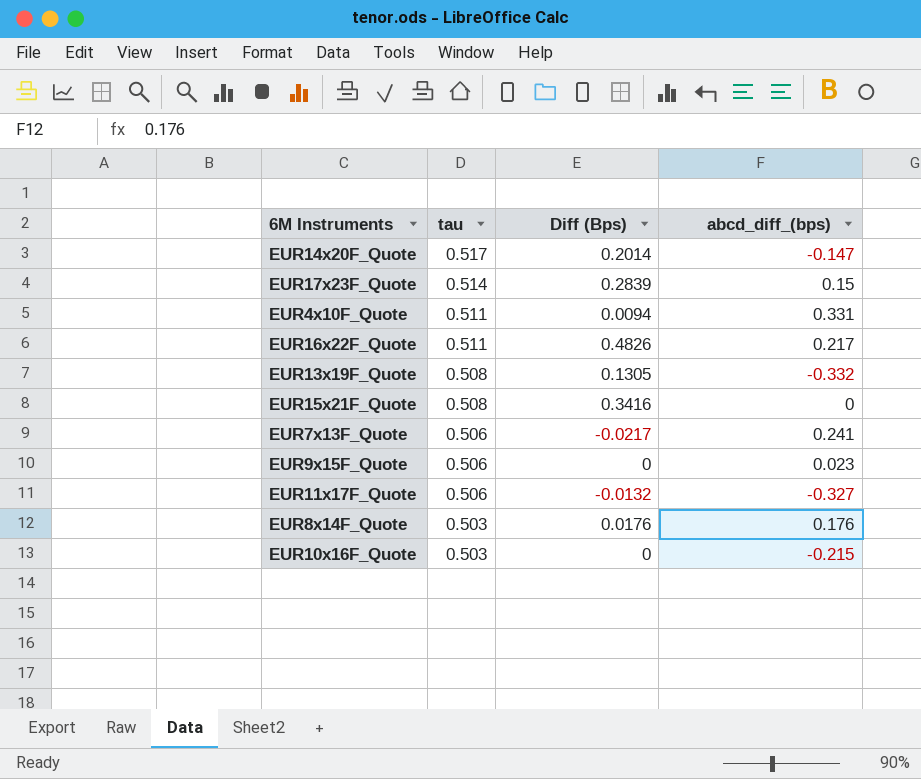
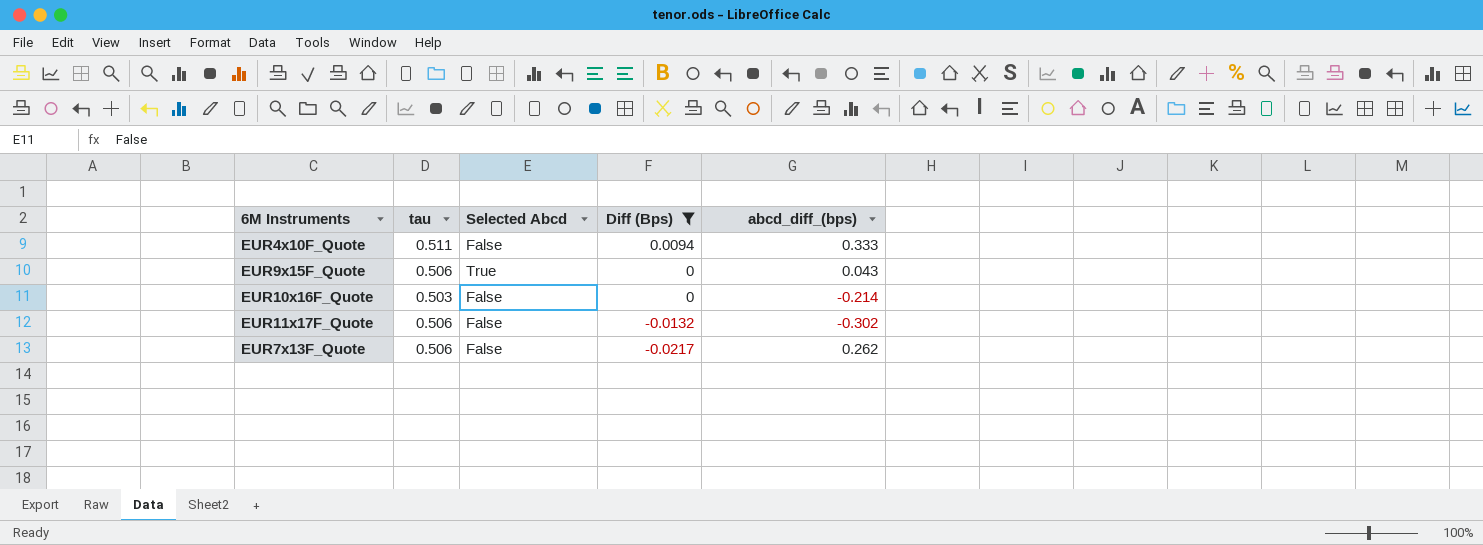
filter: none -> Diff (Bps) <= 0.0094
row order: tau descending -> Diff (Bps) descending
column Selected Abcd | position: none -> 3
EUR4x10F_Quote | abcd_diff_(bps): 0.331 -> 0.333
EUR9x15F_Quote | abcd_diff_(bps): 0.023 -> 0.043
EUR10x16F_Quote | abcd_diff_(bps): -0.215 -> -0.214
EUR11x17F_Quote | abcd_diff_(bps): -0.327 -> -0.302
EUR7x13F_Quote | abcd_diff_(bps): 0.241 -> 0.262

